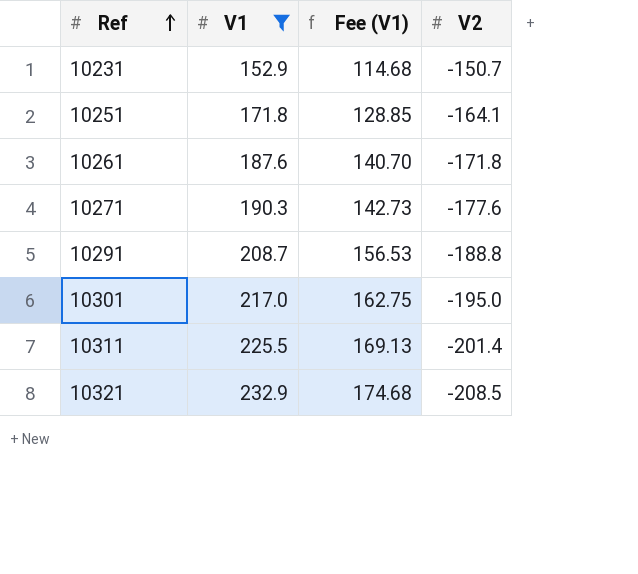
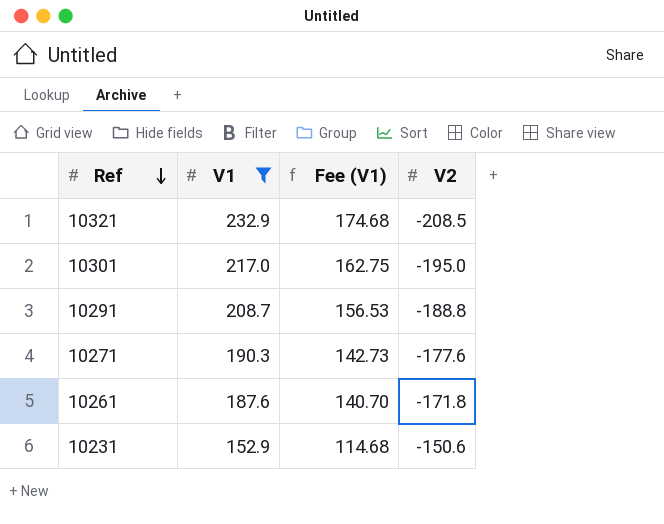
row order: Ref ascending -> Ref descending
row 10251: 171.8 | 128.85 | -164.1 -> none
row 10311: 225.5 | 169.13 | -201.4 -> none
10231 | V2: -150.7 -> -150.6

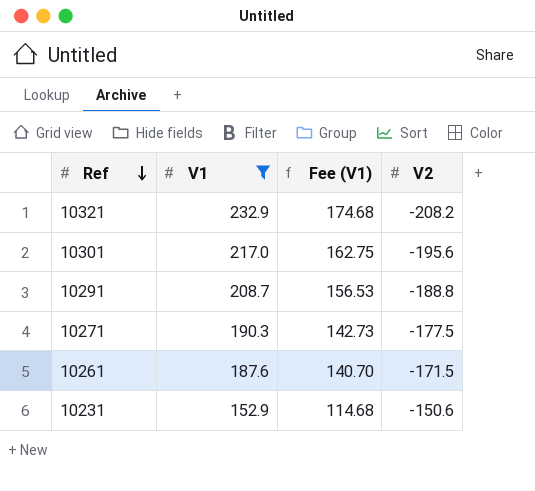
10321 | V2: -208.5 -> -208.2
10301 | V2: -195.0 -> -195.6
10271 | V2: -177.6 -> -177.5
10261 | V2: -171.8 -> -171.5

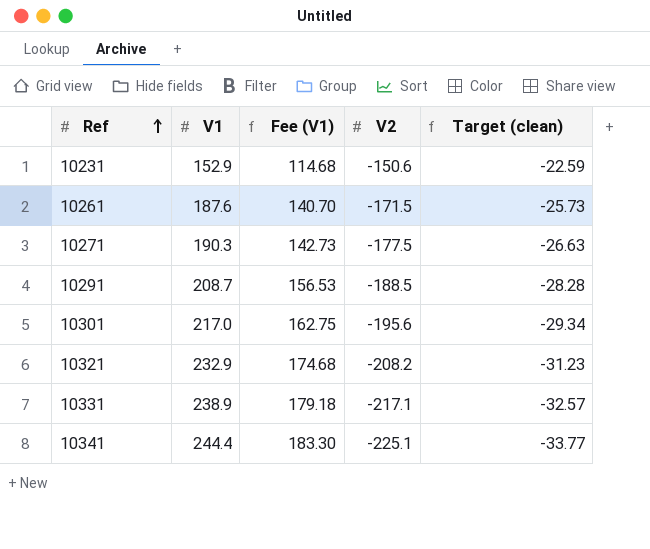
filter: V1 <= 232.9 -> none
row order: Ref descending -> Ref ascending
column Target (clean) | formula: none -> [V2] * 0.15
10291 | V2: -188.8 -> -188.5

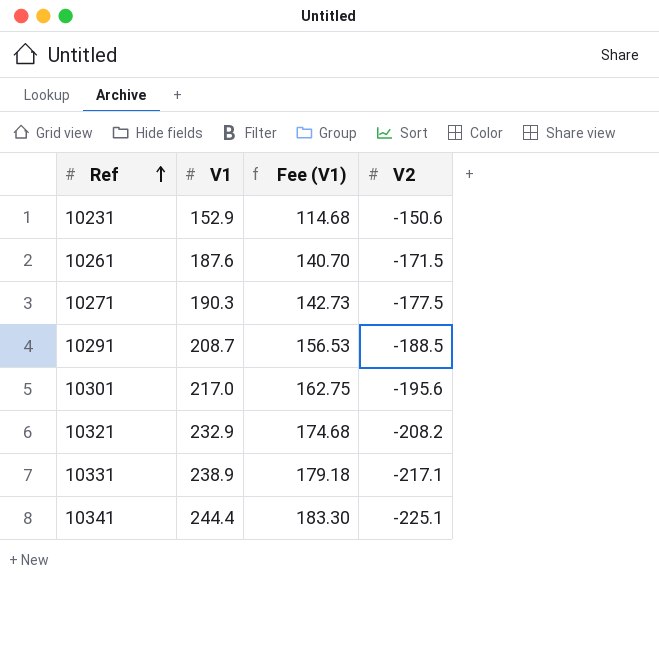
column Target (clean) | formula: [V2] * 0.15 -> none

